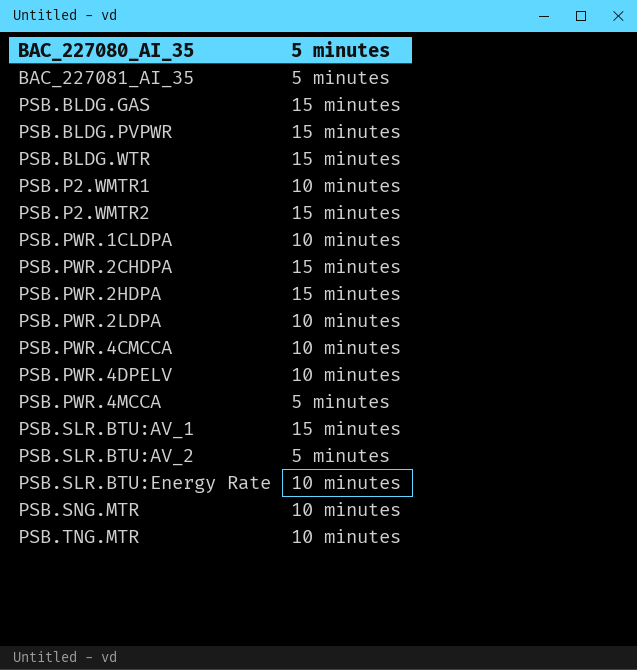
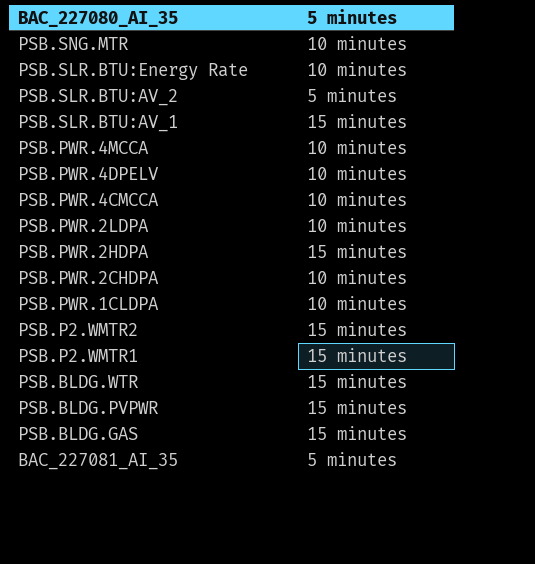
row order: BAC_227080_AI_35 ascending -> BAC_227080_AI_35 descending
row PSB.TNG.MTR: 10 minutes -> none
PSB.PWR.4MCCA | 5 minutes: 5 minutes -> 10 minutes
PSB.PWR.2CHDPA | 5 minutes: 15 minutes -> 10 minutes
PSB.P2.WMTR1 | 5 minutes: 10 minutes -> 15 minutes

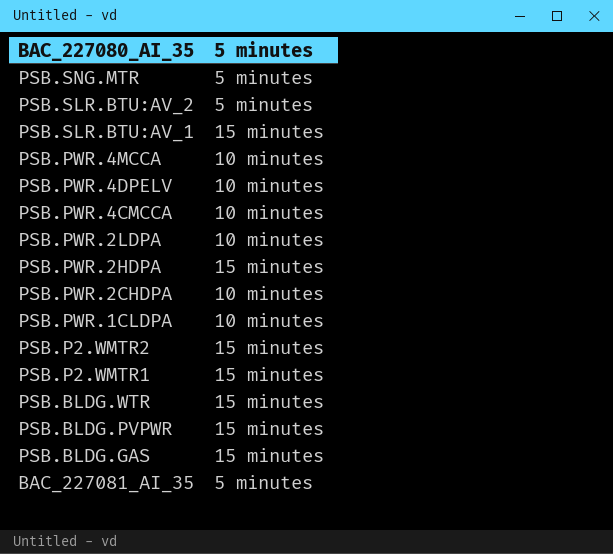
row PSB.SLR.BTU:Energy Rate: 10 minutes -> none
PSB.SNG.MTR | 5 minutes: 10 minutes -> 5 minutes

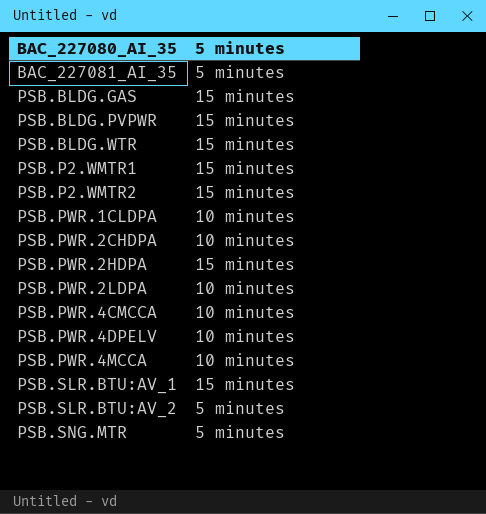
row order: BAC_227080_AI_35 descending -> BAC_227080_AI_35 ascending

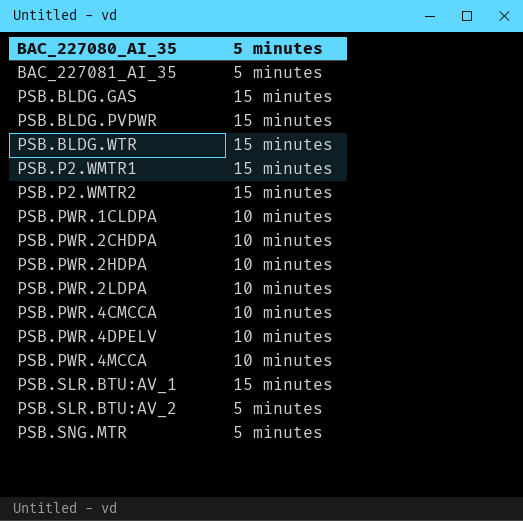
PSB.PWR.2HDPA | 5 minutes: 15 minutes -> 10 minutes

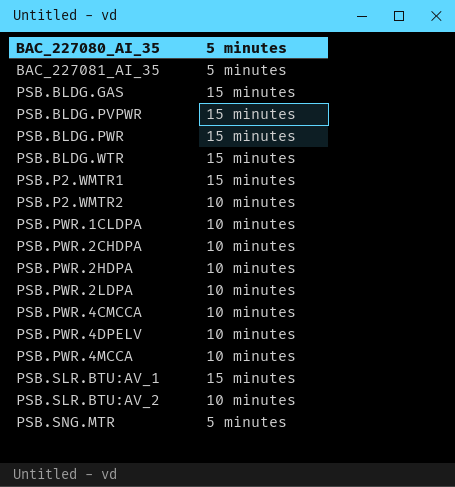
row PSB.BLDG.PWR: none -> 15 minutes
PSB.P2.WMTR2 | 5 minutes: 15 minutes -> 10 minutes
PSB.SLR.BTU:AV_2 | 5 minutes: 5 minutes -> 10 minutes

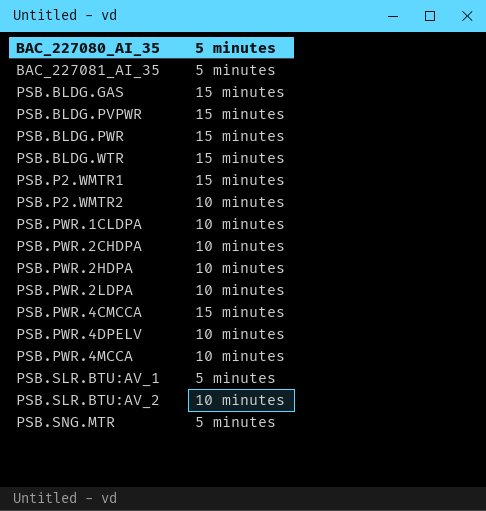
PSB.PWR.4CMCCA | 5 minutes: 10 minutes -> 15 minutes
PSB.SLR.BTU:AV_1 | 5 minutes: 15 minutes -> 5 minutes

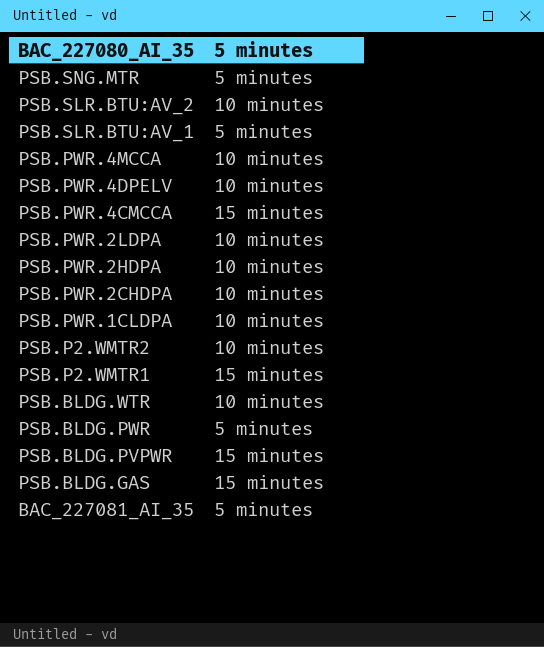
row order: BAC_227080_AI_35 ascending -> BAC_227080_AI_35 descending
PSB.BLDG.WTR | 5 minutes: 15 minutes -> 10 minutes
PSB.BLDG.PWR | 5 minutes: 15 minutes -> 5 minutes

